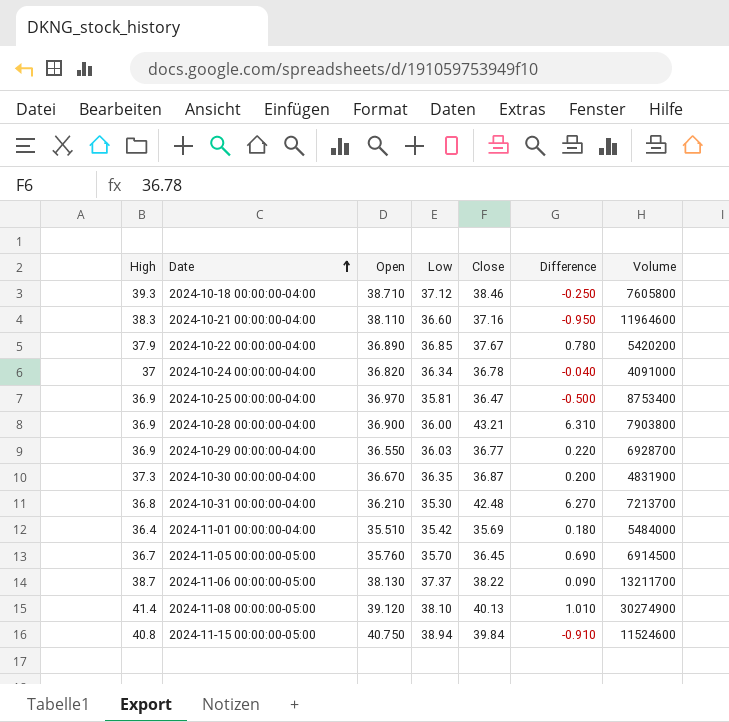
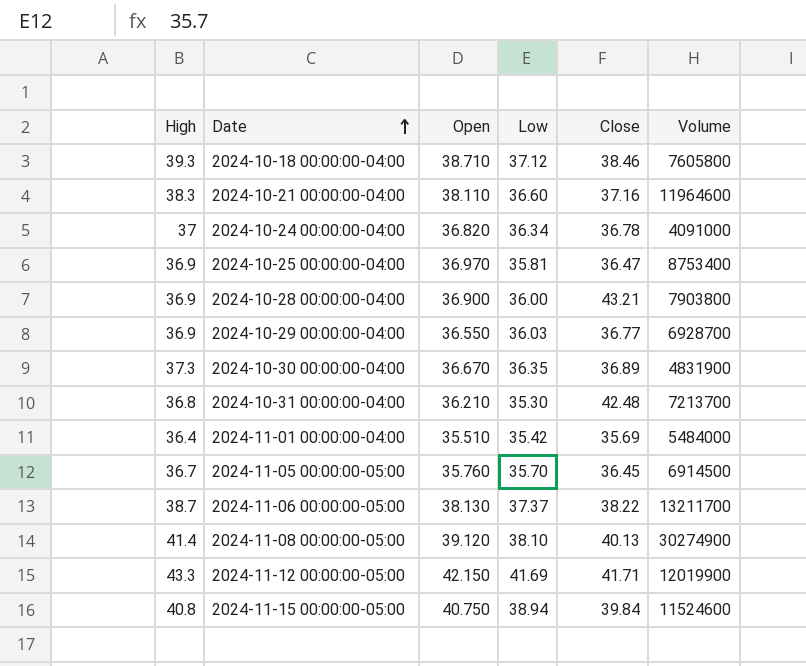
column Difference | formula: [Close] - [Open] -> none
row 2024-10-22 00:00:00-04:00: 37.9 | 36.890 | 36.85 | 37.67 | 0.780 | 5420200 -> none
2024-10-30 00:00:00-04:00 | Close: 36.87 -> 36.89
row 2024-11-12 00:00:00-05:00: none -> 43.3 | 42.150 | 41.69 | 41.71 | 12019900

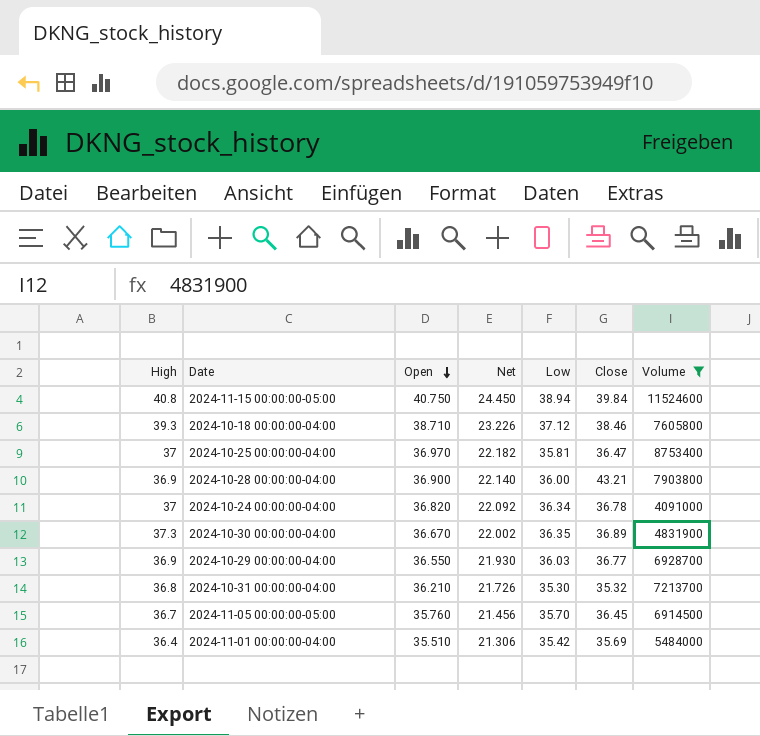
filter: none -> Volume <= 11524600
row order: Date ascending -> Open descending
column Net | formula: none -> [Open] * 0.6
2024-10-25 00:00:00-04:00 | High: 36.9 -> 37
2024-10-31 00:00:00-04:00 | Close: 42.48 -> 35.32

